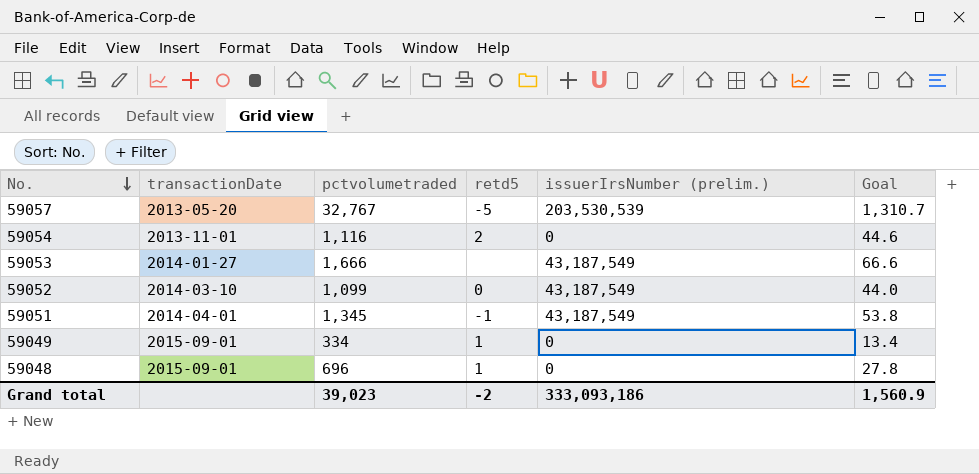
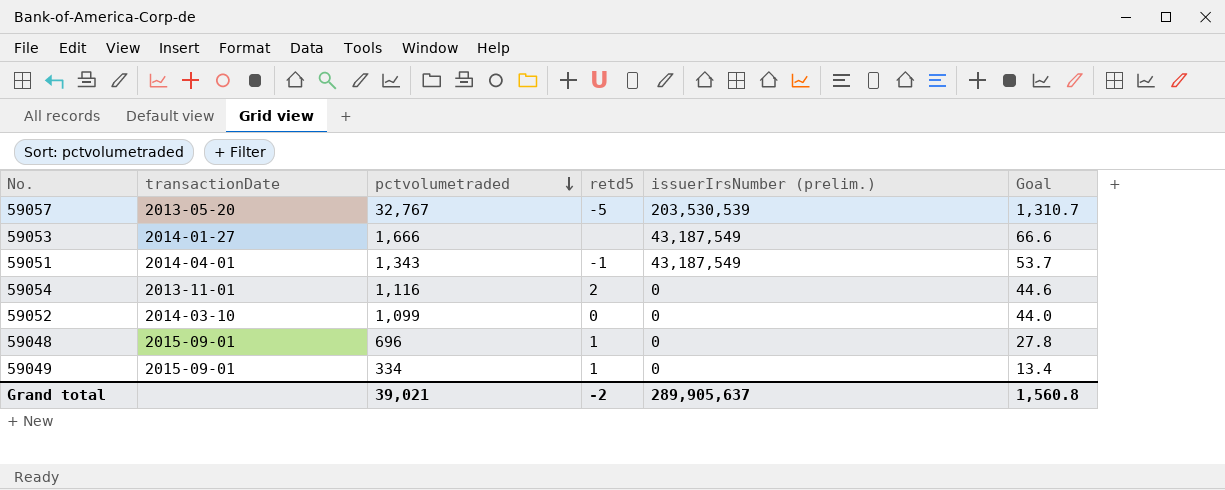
row order: No. descending -> pctvolumetraded descending
59051 | pctvolumetraded: 1,345 -> 1,343
59051 | Goal: 53.8 -> 53.7
59052 | issuerIrsNumber (prelim.): 43,187,549 -> 0
Grand total | pctvolumetraded: 39,023 -> 39,021
Grand total | issuerIrsNumber (prelim.): 333,093,186 -> 289,905,637
Grand total | Goal: 1,560.9 -> 1,560.8

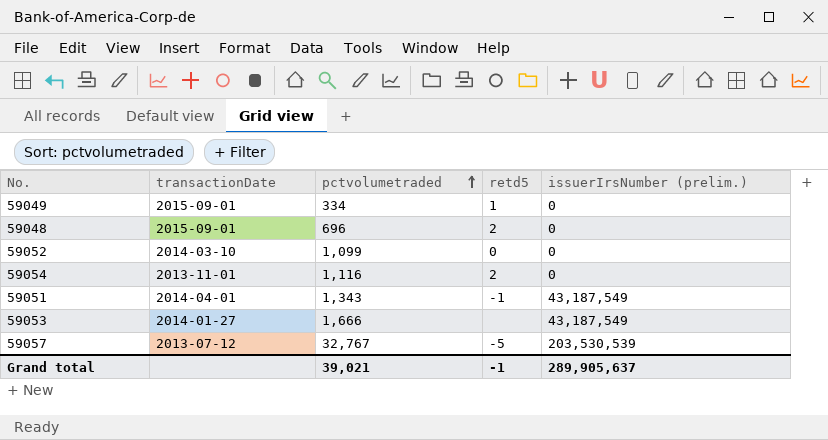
row order: pctvolumetraded descending -> pctvolumetraded ascending
column Goal | formula: [pctvolumetraded] * 0.04 -> none
59048 | retd5: 1 -> 2
59057 | transactionDate: 2013-05-20 -> 2013-07-12
Grand total | retd5: -2 -> -1

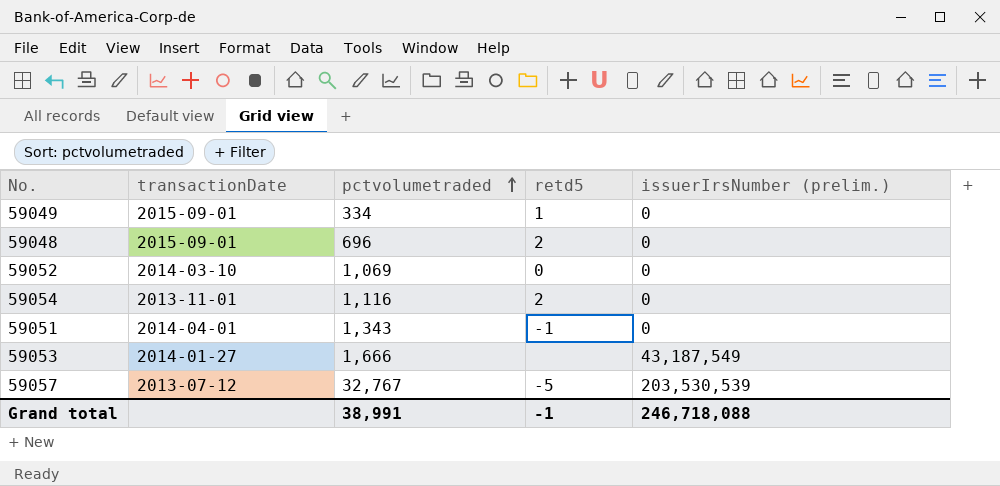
59052 | pctvolumetraded: 1,099 -> 1,069
59051 | issuerIrsNumber (prelim.): 43,187,549 -> 0
Grand total | pctvolumetraded: 39,021 -> 38,991
Grand total | issuerIrsNumber (prelim.): 289,905,637 -> 246,718,088

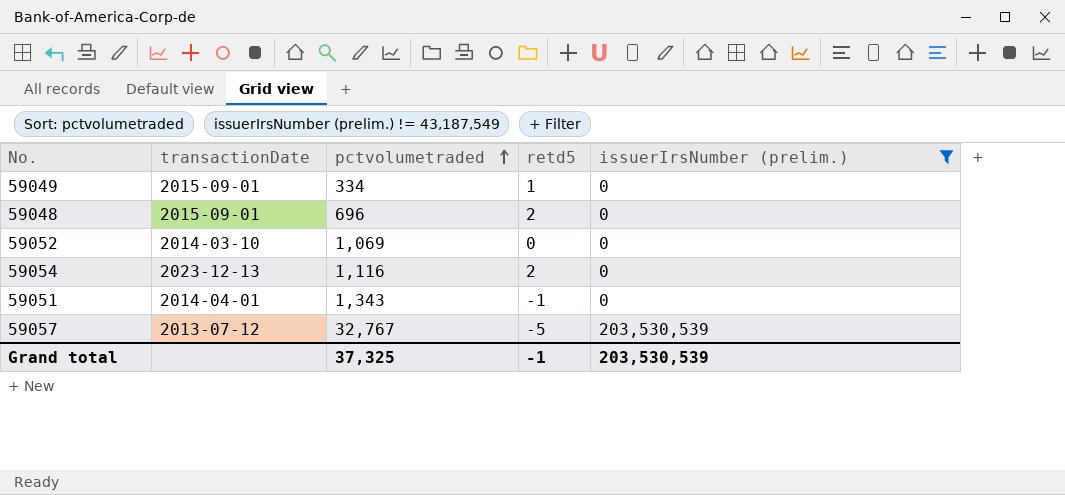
filter: none -> issuerIrsNumber (prelim.) != 43,187,549
59054 | transactionDate: 2013-11-01 -> 2023-12-13
Grand total | pctvolumetraded: 38,991 -> 37,325
Grand total | issuerIrsNumber (prelim.): 246,718,088 -> 203,530,539

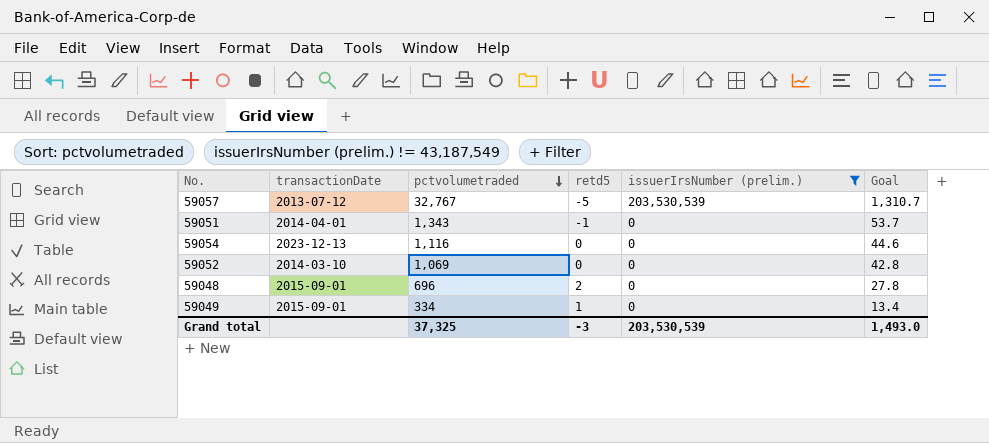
row order: pctvolumetraded ascending -> pctvolumetraded descending
column Goal | formula: none -> [pctvolumetraded] * 0.04
59054 | retd5: 2 -> 0
Grand total | retd5: -1 -> -3

